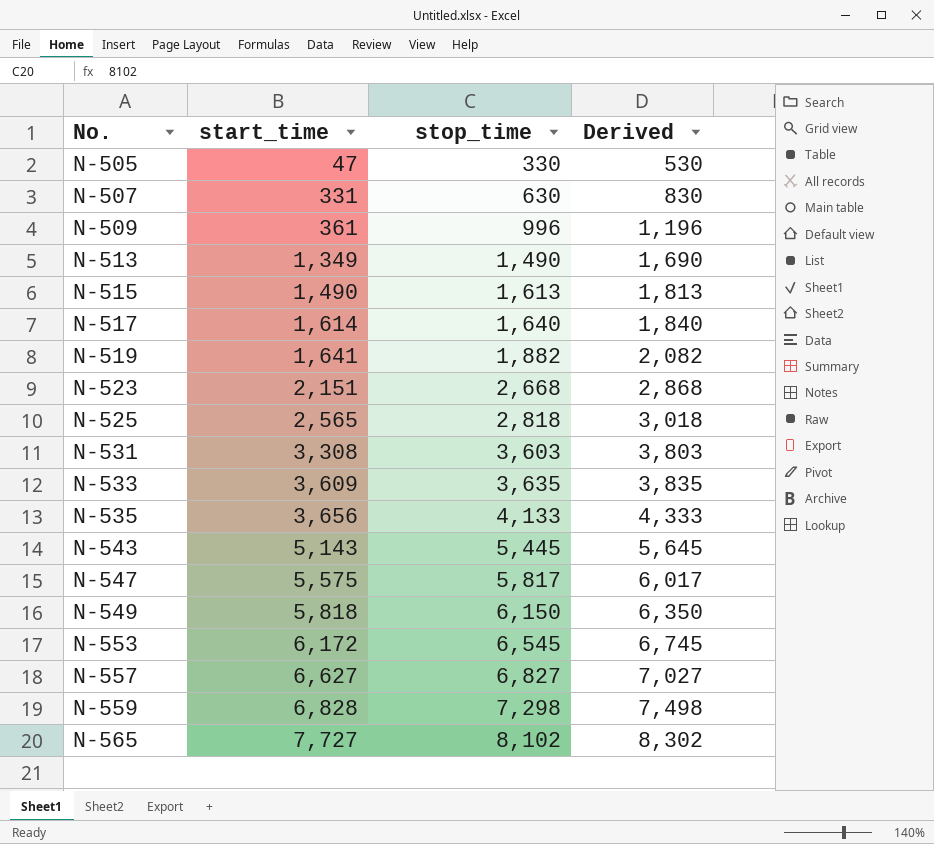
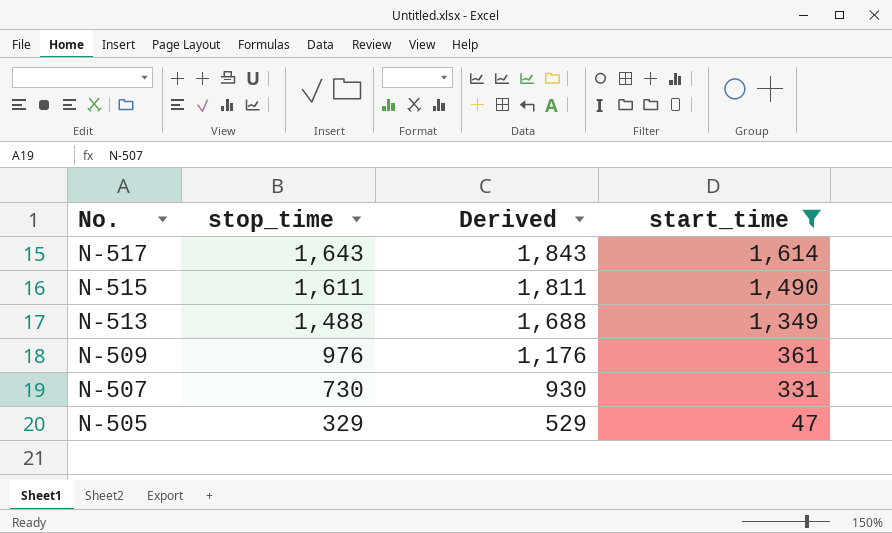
filter: none -> start_time <= 1,614
row order: No. ascending -> No. descending
column start_time | position: 2 -> 4
N-517 | stop_time: 1,640 -> 1,643
N-517 | Derived: 1,840 -> 1,843
N-515 | stop_time: 1,613 -> 1,611
N-515 | Derived: 1,813 -> 1,811
N-513 | stop_time: 1,490 -> 1,488
N-513 | Derived: 1,690 -> 1,688
N-509 | stop_time: 996 -> 976
N-509 | Derived: 1,196 -> 1,176
N-507 | stop_time: 630 -> 730
N-507 | Derived: 830 -> 930
N-505 | stop_time: 330 -> 329
N-505 | Derived: 530 -> 529

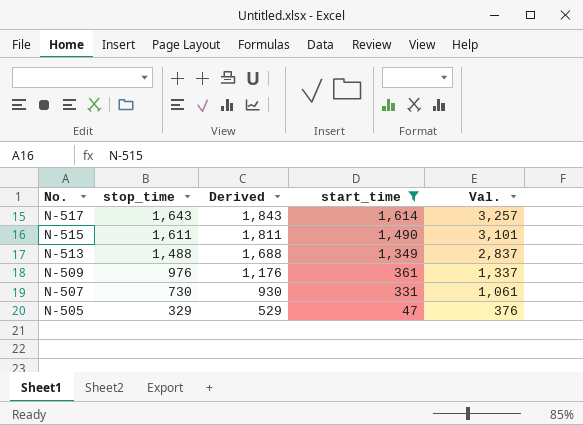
column Val. | formula: none -> [stop_time] + [start_time]

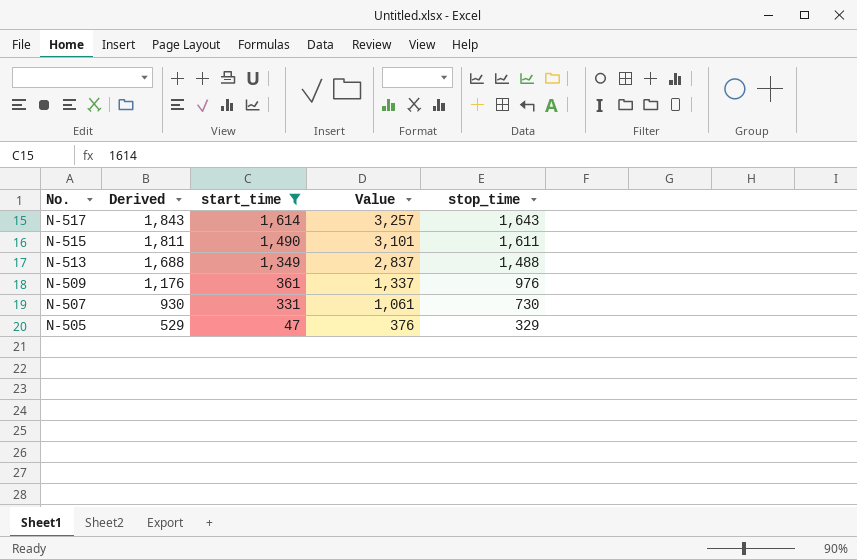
column name: Val. -> Value
column stop_time | position: 2 -> 5

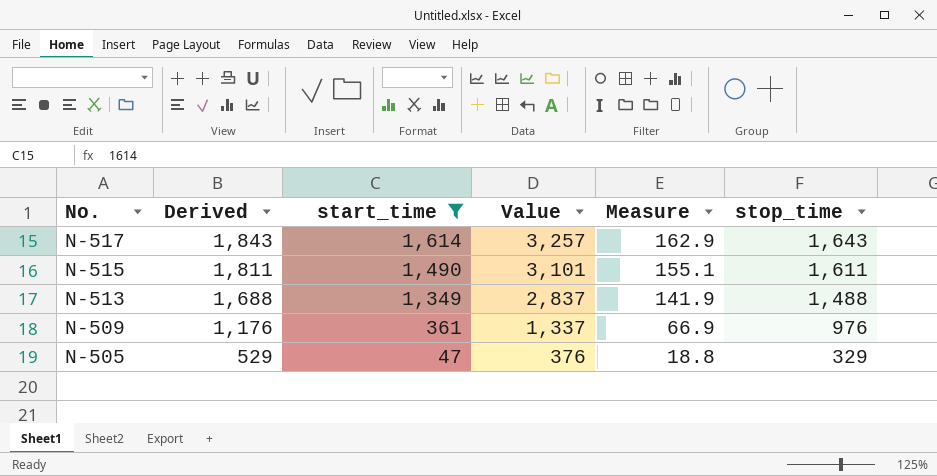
column Measure | formula: none -> [Value] * 0.05
row N-507: 930 | 331 | 1,061 | 730 -> none

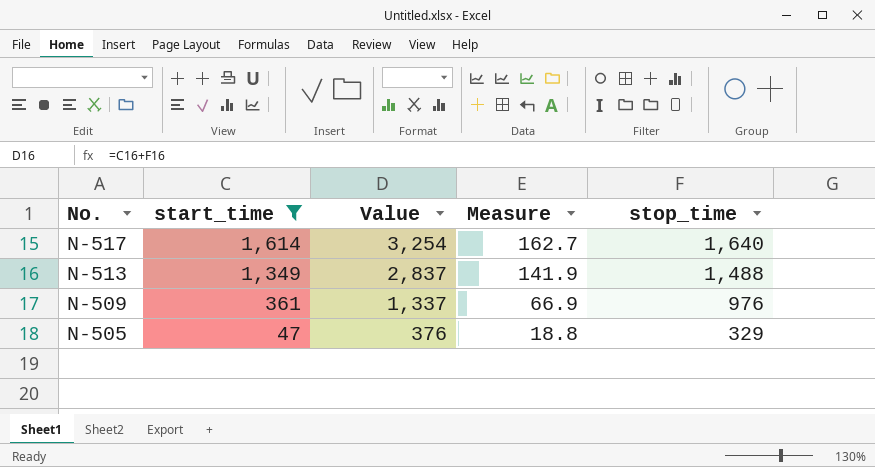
column Derived | formula: [stop_time] + 200 -> none
row N-515: 1,811 | 1,490 | 3,101 | 155.1 | 1,611 -> none
N-517 | Value: 3,257 -> 3,254
N-517 | Measure: 162.9 -> 162.7
N-517 | stop_time: 1,643 -> 1,640

